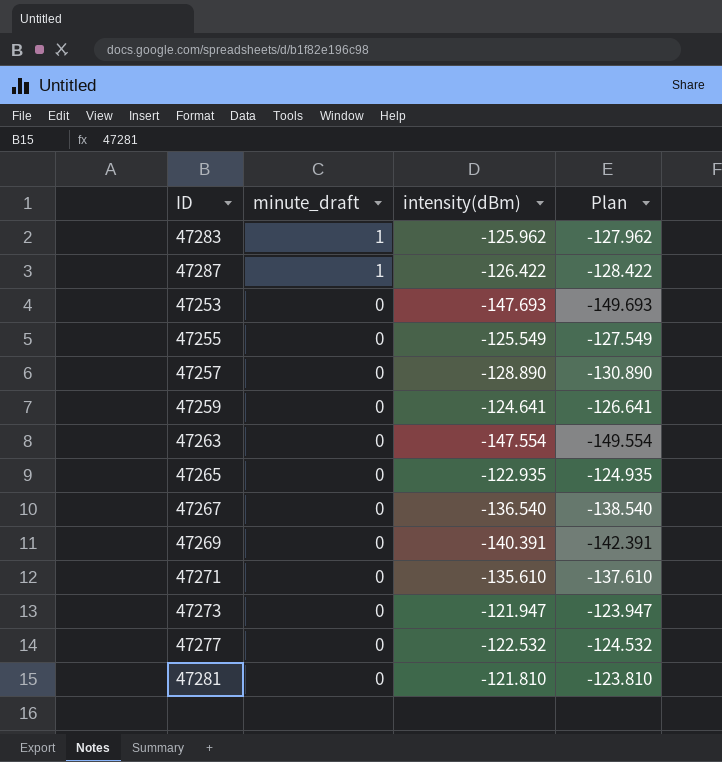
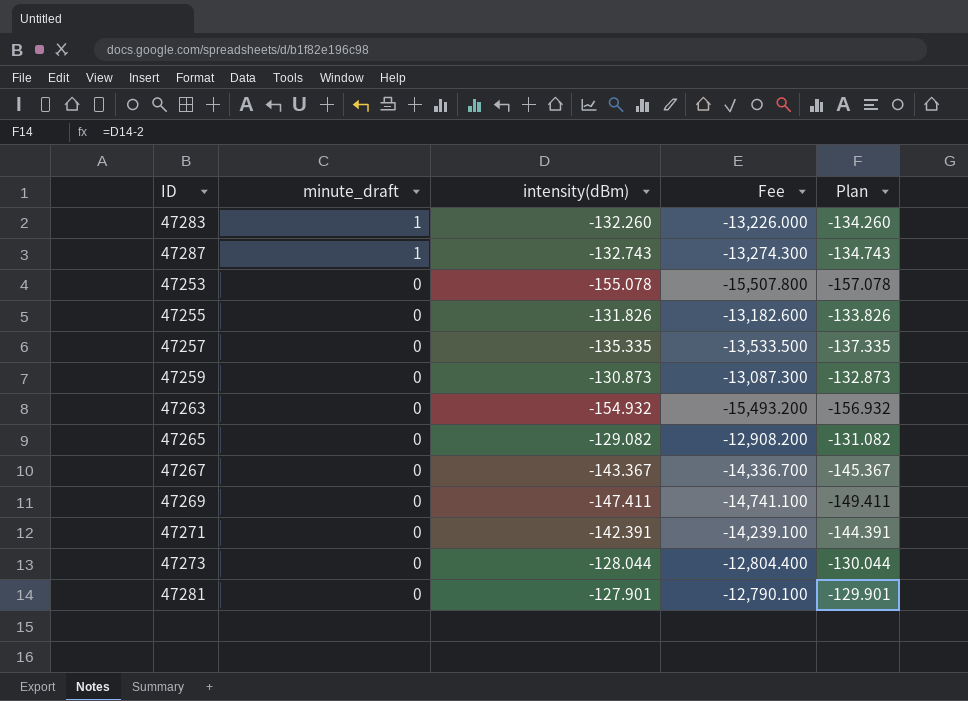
column Fee | formula: none -> [intensity(dBm)] * 100
row 47277: 0 | -122.532 | -124.532 -> none
47283 | intensity(dBm): -125.962 -> -132.260
47283 | Plan: -127.962 -> -134.260
47287 | intensity(dBm): -126.422 -> -132.743
47287 | Plan: -128.422 -> -134.743
47253 | intensity(dBm): -147.693 -> -155.078
47253 | Plan: -149.693 -> -157.078
47255 | intensity(dBm): -125.549 -> -131.826
47255 | Plan: -127.549 -> -133.826
47257 | intensity(dBm): -128.890 -> -135.335
47257 | Plan: -130.890 -> -137.335
47259 | intensity(dBm): -124.641 -> -130.873
47259 | Plan: -126.641 -> -132.873
47263 | intensity(dBm): -147.554 -> -154.932
47263 | Plan: -149.554 -> -156.932
47265 | intensity(dBm): -122.935 -> -129.082
47265 | Plan: -124.935 -> -131.082
47267 | intensity(dBm): -136.540 -> -143.367
47267 | Plan: -138.540 -> -145.367
47269 | intensity(dBm): -140.391 -> -147.411
47269 | Plan: -142.391 -> -149.411
47271 | intensity(dBm): -135.610 -> -142.391
47271 | Plan: -137.610 -> -144.391
47273 | intensity(dBm): -121.947 -> -128.044
47273 | Plan: -123.947 -> -130.044
47281 | intensity(dBm): -121.810 -> -127.901
47281 | Plan: -123.810 -> -129.901

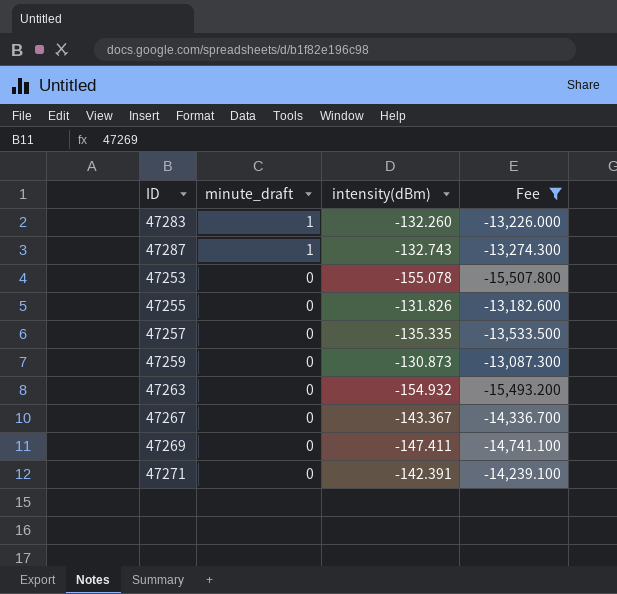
filter: none -> Fee <= -13,087.300
column Plan | formula: [intensity(dBm)] - 2 -> none

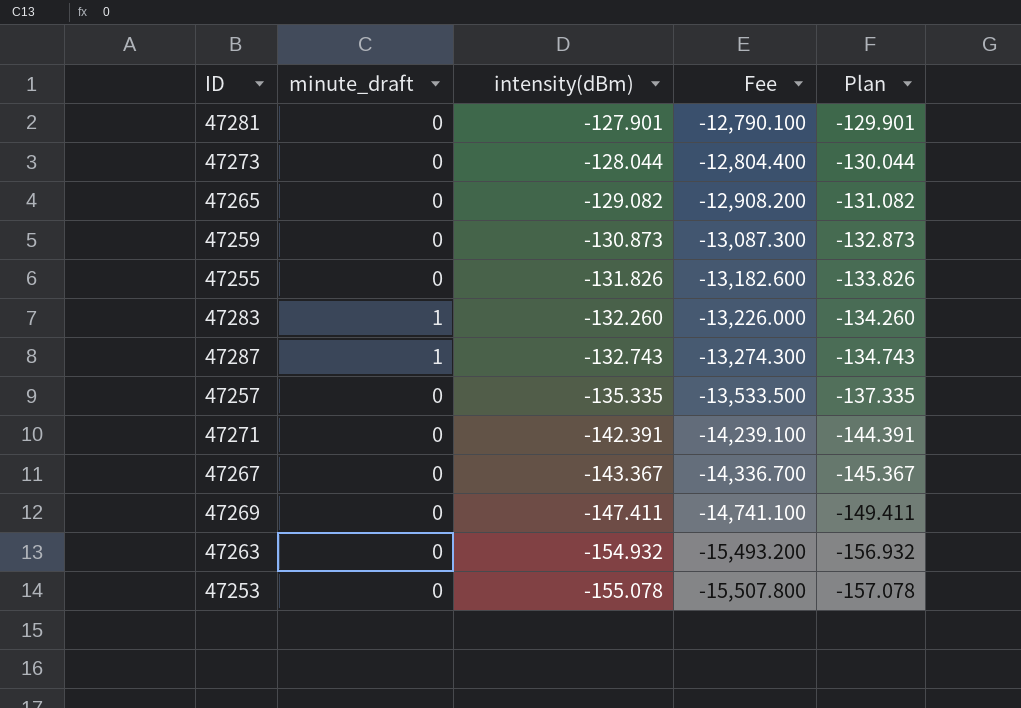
filter: Fee <= -13,087.300 -> none
row order: minute_draft descending -> intensity(dBm) descending
column Plan | formula: none -> [intensity(dBm)] - 2

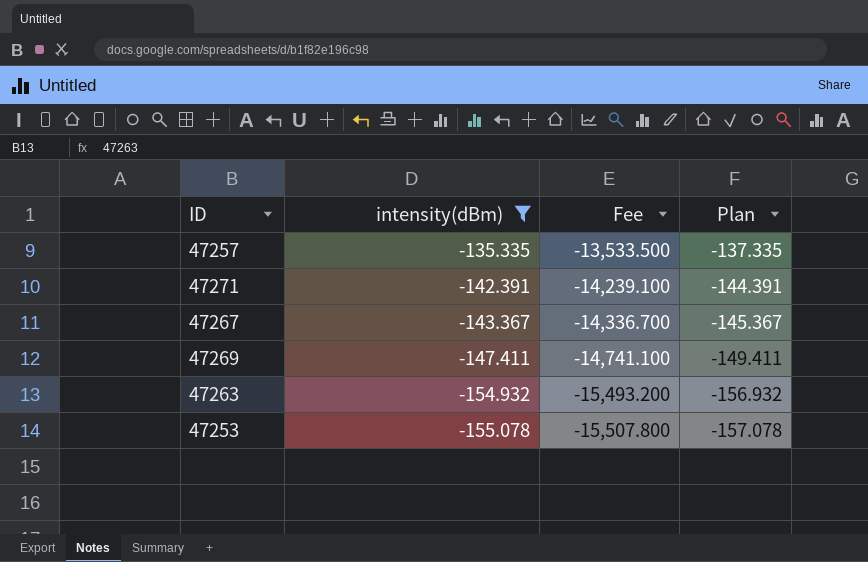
filter: none -> intensity(dBm) <= -135.335
column minute_draft | position: 2 -> none

